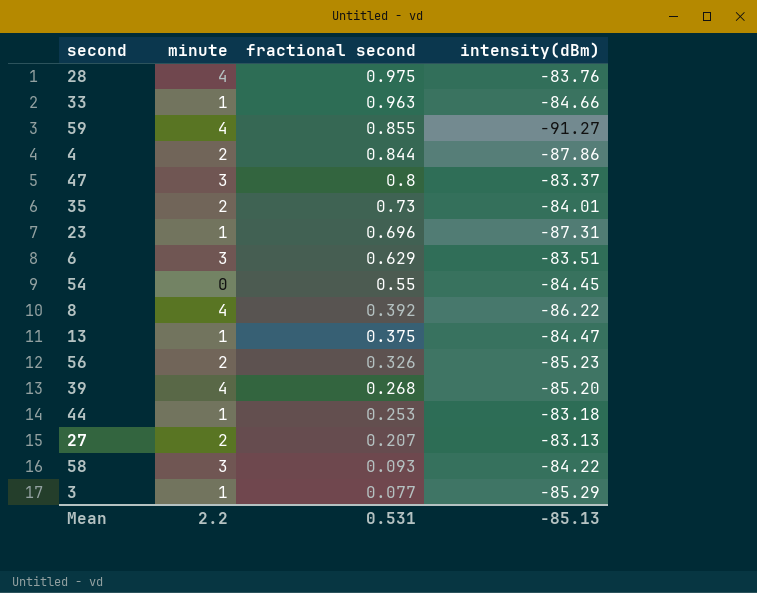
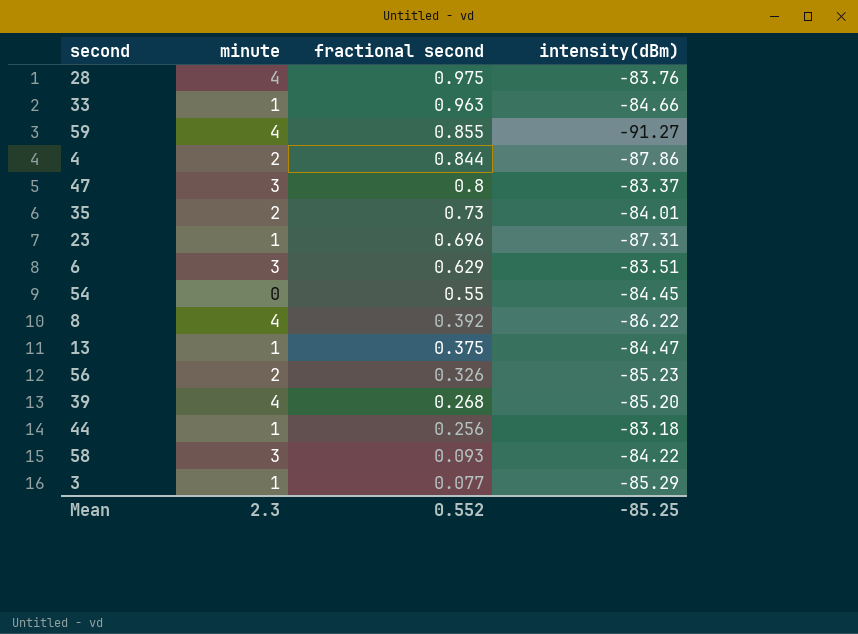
row 27: 2 | 0.207 | -83.13 -> none
44 | fractional second: 0.253 -> 0.256
Mean | minute: 2.2 -> 2.3
Mean | fractional second: 0.531 -> 0.552
Mean | intensity(dBm): -85.13 -> -85.25

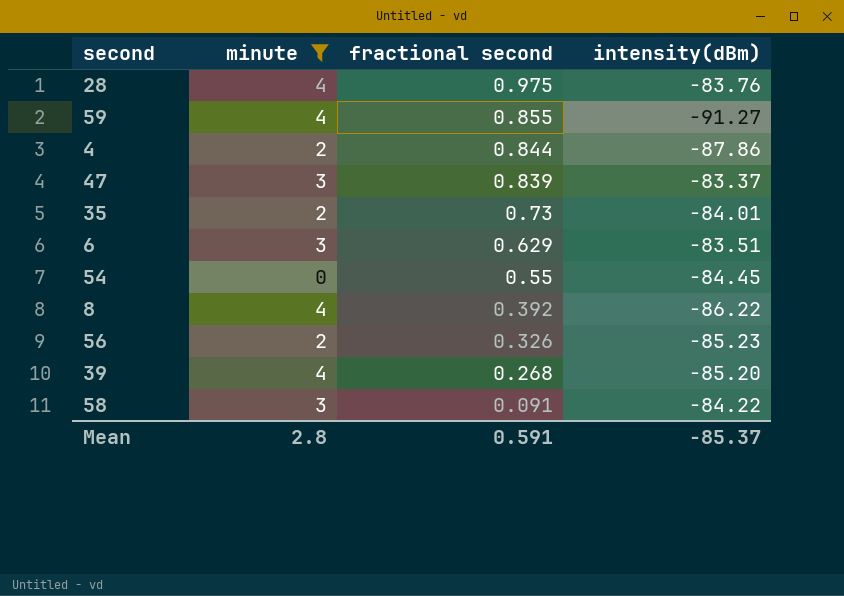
filter: none -> minute != 1
47 | fractional second: 0.8 -> 0.839
58 | fractional second: 0.093 -> 0.091
Mean | minute: 2.3 -> 2.8
Mean | fractional second: 0.552 -> 0.591
Mean | intensity(dBm): -85.25 -> -85.37

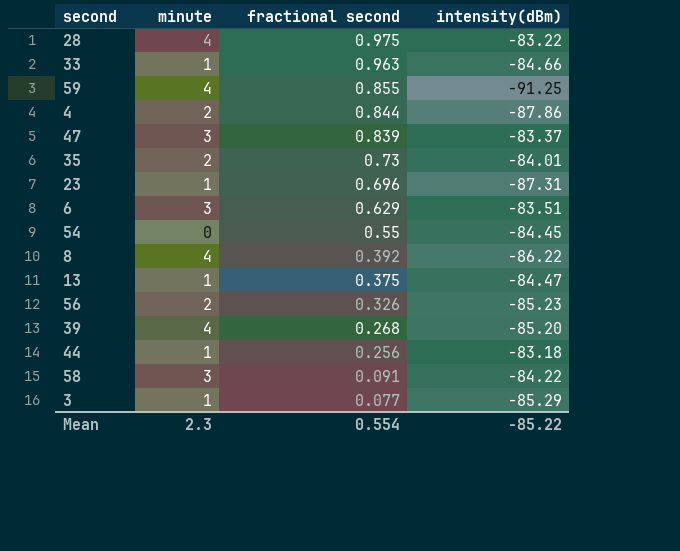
filter: minute != 1 -> none
28 | intensity(dBm): -83.76 -> -83.22
59 | intensity(dBm): -91.27 -> -91.25
Mean | minute: 2.8 -> 2.3
Mean | fractional second: 0.591 -> 0.554
Mean | intensity(dBm): -85.37 -> -85.22

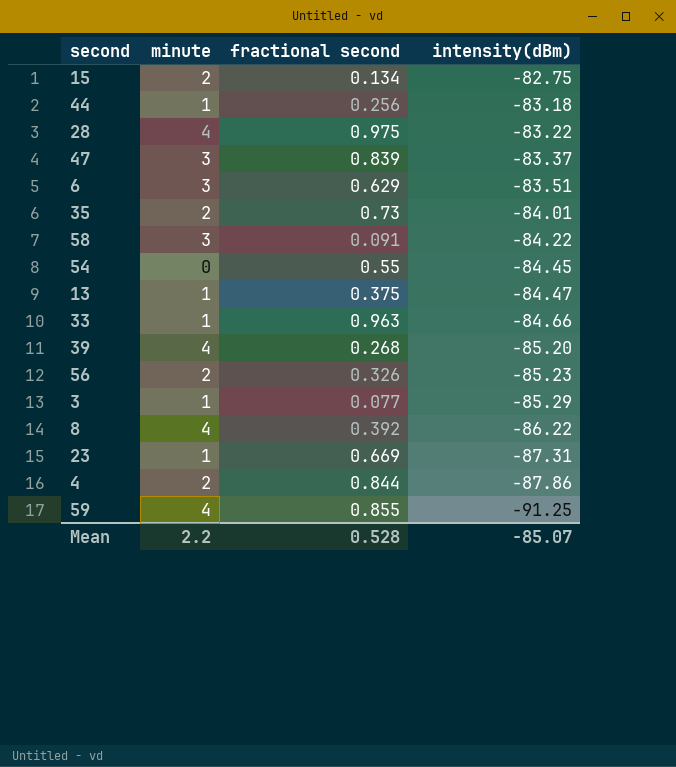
row order: fractional second descending -> intensity(dBm) descending
row 15: none -> 2 | 0.134 | -82.75
23 | fractional second: 0.696 -> 0.669
Mean | minute: 2.3 -> 2.2
Mean | fractional second: 0.554 -> 0.528
Mean | intensity(dBm): -85.22 -> -85.07

